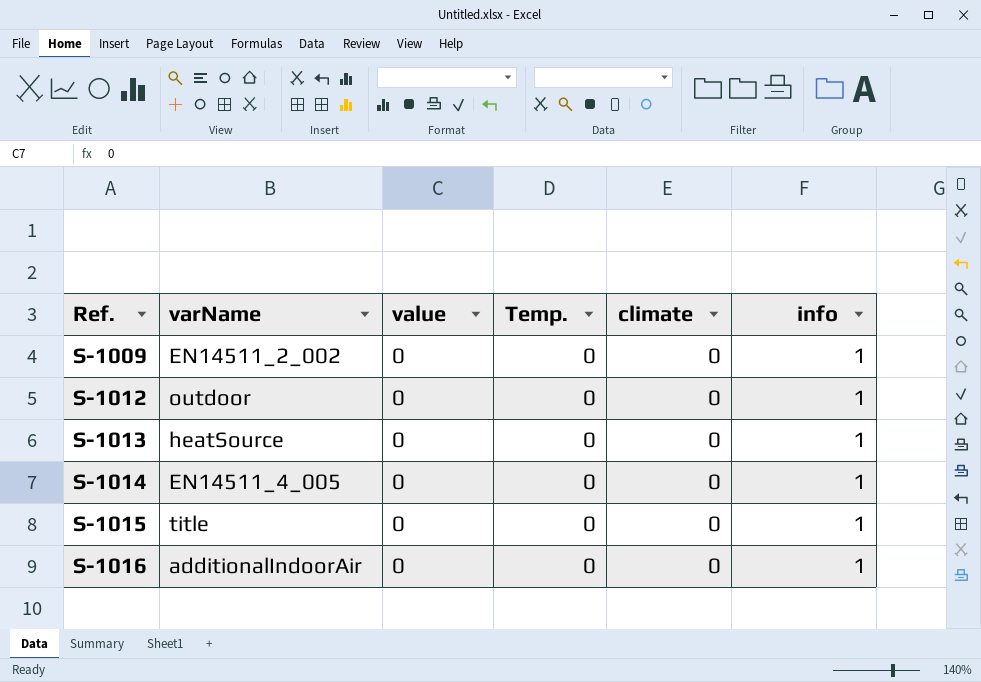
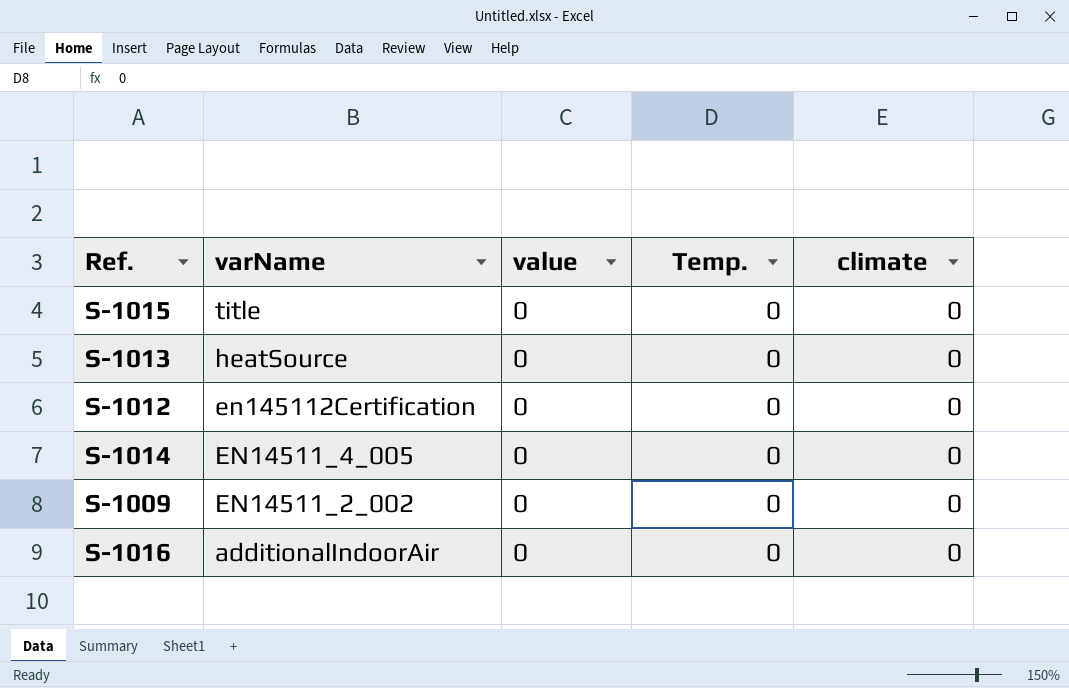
row order: Ref. ascending -> varName descending
column info | position: 6 -> none
S-1012 | varName: outdoor -> en145112Certification

